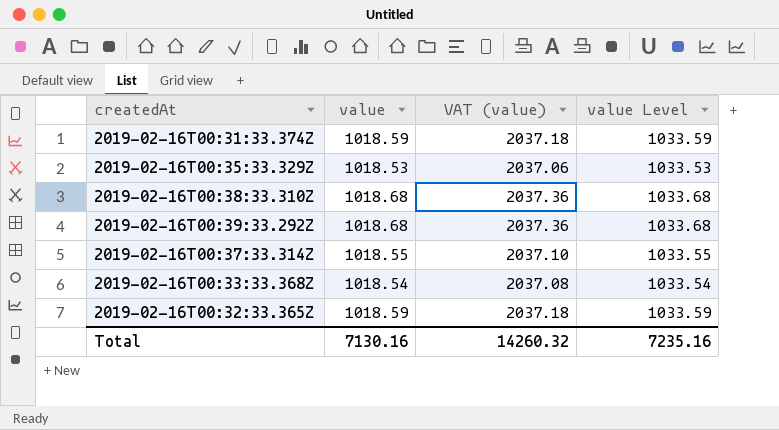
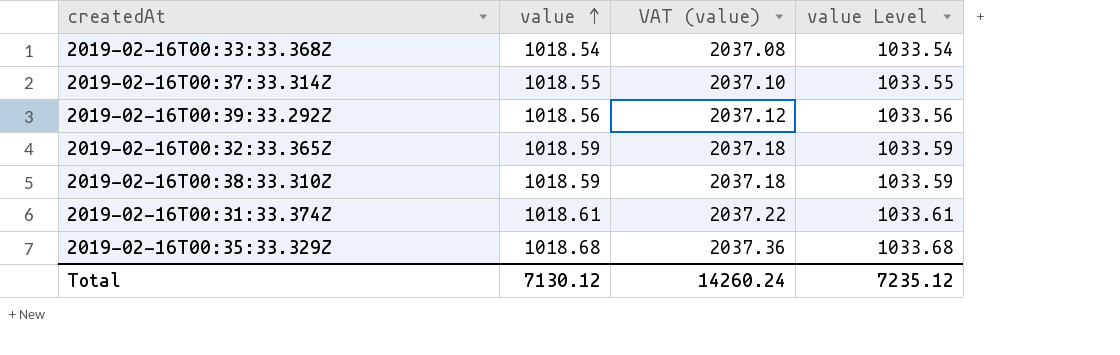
row order: none -> value ascending
2019-02-16T00:39:33.292Z | value: 1018.68 -> 1018.56
2019-02-16T00:39:33.292Z | VAT (value): 2037.36 -> 2037.12
2019-02-16T00:39:33.292Z | value Level: 1033.68 -> 1033.56
2019-02-16T00:38:33.310Z | value: 1018.68 -> 1018.59
2019-02-16T00:38:33.310Z | VAT (value): 2037.36 -> 2037.18
2019-02-16T00:38:33.310Z | value Level: 1033.68 -> 1033.59
2019-02-16T00:31:33.374Z | value: 1018.59 -> 1018.61
2019-02-16T00:31:33.374Z | VAT (value): 2037.18 -> 2037.22
2019-02-16T00:31:33.374Z | value Level: 1033.59 -> 1033.61
2019-02-16T00:35:33.329Z | value: 1018.53 -> 1018.68
2019-02-16T00:35:33.329Z | VAT (value): 2037.06 -> 2037.36
2019-02-16T00:35:33.329Z | value Level: 1033.53 -> 1033.68
Total | value: 7130.16 -> 7130.12
Total | VAT (value): 14260.32 -> 14260.24
Total | value Level: 7235.16 -> 7235.12

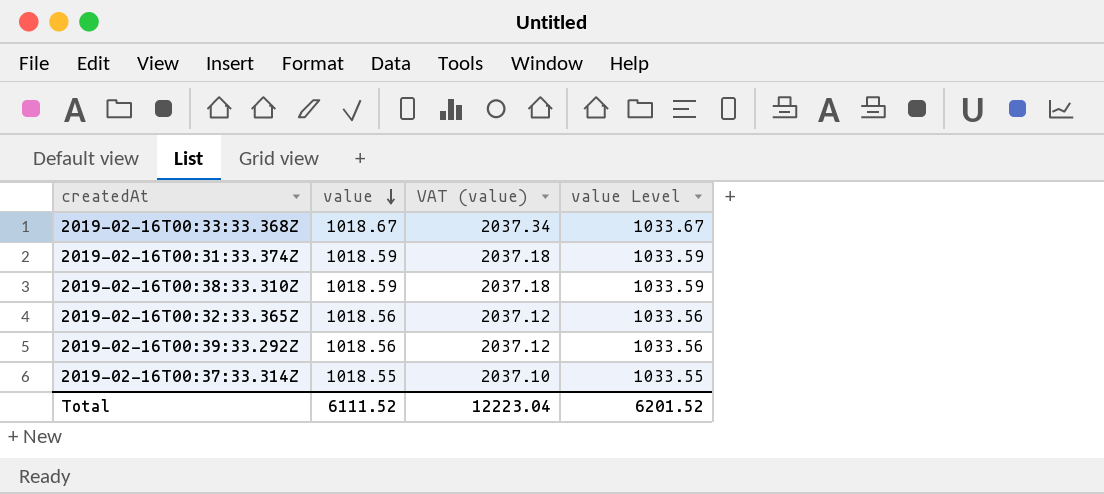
row order: value ascending -> value descending
row 2019-02-16T00:35:33.329Z: 1018.68 | 2037.36 | 1033.68 -> none
2019-02-16T00:33:33.368Z | value: 1018.54 -> 1018.67
2019-02-16T00:33:33.368Z | VAT (value): 2037.08 -> 2037.34
2019-02-16T00:33:33.368Z | value Level: 1033.54 -> 1033.67
2019-02-16T00:31:33.374Z | value: 1018.61 -> 1018.59
2019-02-16T00:31:33.374Z | VAT (value): 2037.22 -> 2037.18
2019-02-16T00:31:33.374Z | value Level: 1033.61 -> 1033.59
2019-02-16T00:32:33.365Z | value: 1018.59 -> 1018.56
2019-02-16T00:32:33.365Z | VAT (value): 2037.18 -> 2037.12
2019-02-16T00:32:33.365Z | value Level: 1033.59 -> 1033.56
Total | value: 7130.12 -> 6111.52
Total | VAT (value): 14260.24 -> 12223.04
Total | value Level: 7235.12 -> 6201.52

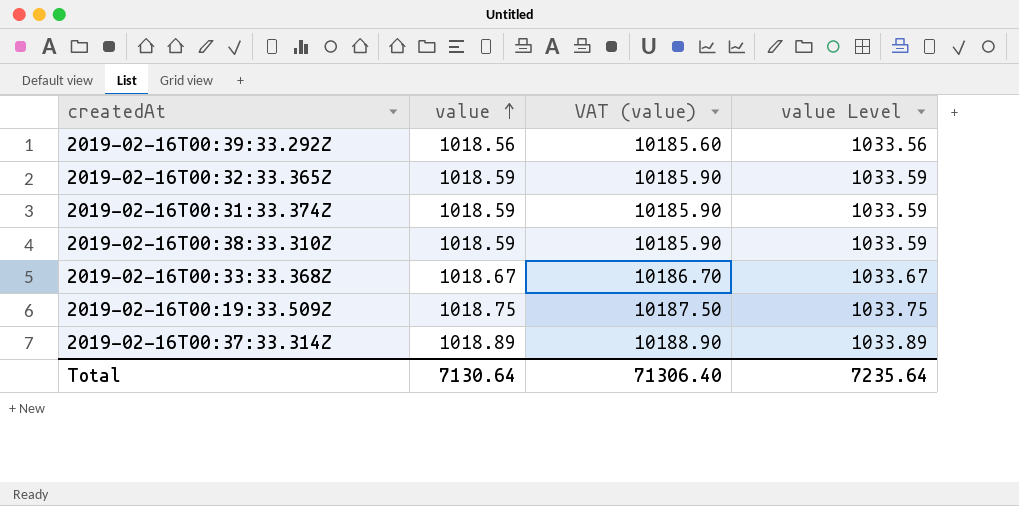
row order: value descending -> value ascending
column VAT (value) | formula: [value] * 2 -> [value] * 10
2019-02-16T00:32:33.365Z | value: 1018.56 -> 1018.59
2019-02-16T00:32:33.365Z | value Level: 1033.56 -> 1033.59
row 2019-02-16T00:19:33.509Z: none -> 1018.75 | 10187.50 | 1033.75
2019-02-16T00:37:33.314Z | value: 1018.55 -> 1018.89
2019-02-16T00:37:33.314Z | value Level: 1033.55 -> 1033.89
Total | value: 6111.52 -> 7130.64
Total | VAT (value): 12223.04 -> 71306.40
Total | value Level: 6201.52 -> 7235.64

